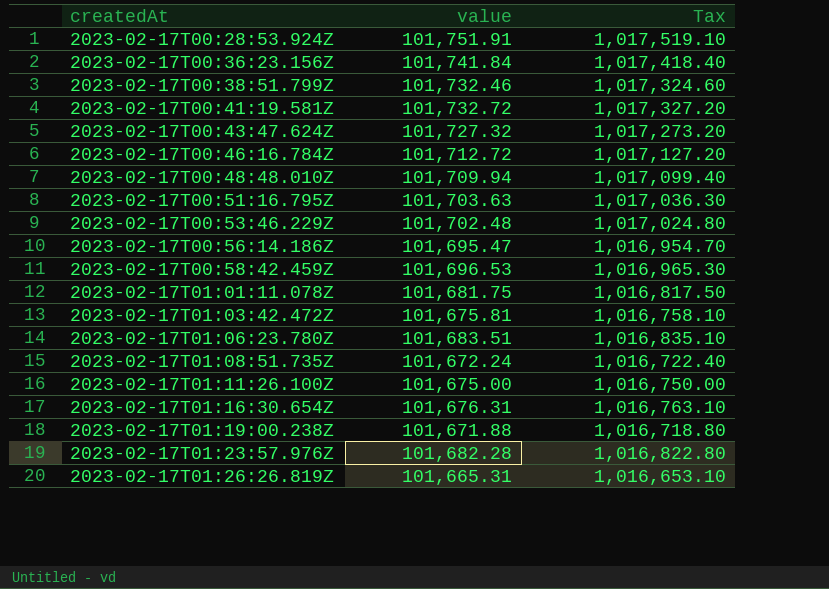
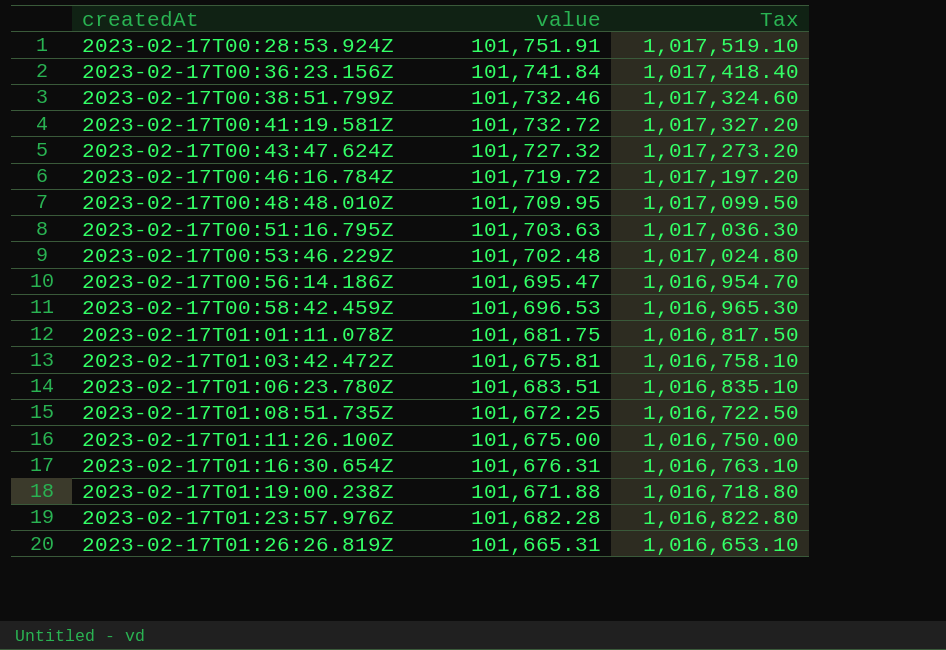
2023-02-17T00:46:16.784Z | value: 101,712.72 -> 101,719.72
2023-02-17T00:46:16.784Z | Tax: 1,017,127.20 -> 1,017,197.20
2023-02-17T00:48:48.010Z | value: 101,709.94 -> 101,709.95
2023-02-17T00:48:48.010Z | Tax: 1,017,099.40 -> 1,017,099.50
2023-02-17T01:08:51.735Z | value: 101,672.24 -> 101,672.25
2023-02-17T01:08:51.735Z | Tax: 1,016,722.40 -> 1,016,722.50

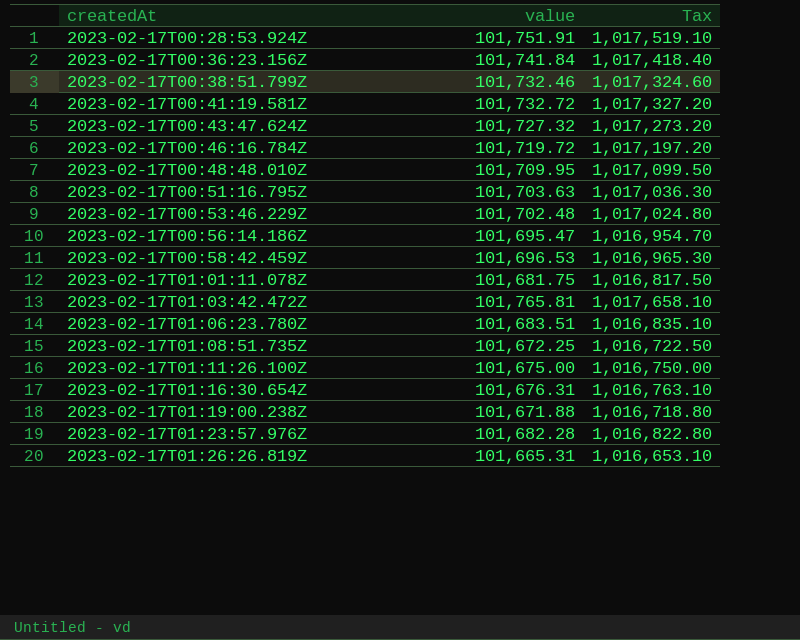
2023-02-17T01:03:42.472Z | value: 101,675.81 -> 101,765.81
2023-02-17T01:03:42.472Z | Tax: 1,016,758.10 -> 1,017,658.10

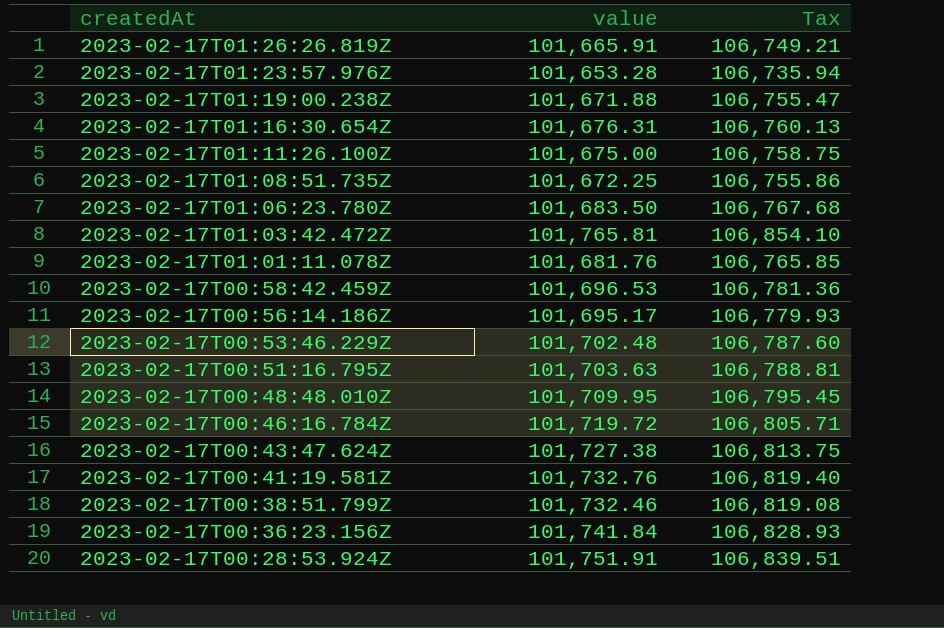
row order: createdAt ascending -> createdAt descending
column Tax | formula: [value] * 10 -> [value] * 1.05
2023-02-17T01:26:26.819Z | value: 101,665.31 -> 101,665.91
2023-02-17T01:23:57.976Z | value: 101,682.28 -> 101,653.28
2023-02-17T01:06:23.780Z | value: 101,683.51 -> 101,683.50
2023-02-17T01:01:11.078Z | value: 101,681.75 -> 101,681.76
2023-02-17T00:56:14.186Z | value: 101,695.47 -> 101,695.17
2023-02-17T00:43:47.624Z | value: 101,727.32 -> 101,727.38
2023-02-17T00:41:19.581Z | value: 101,732.72 -> 101,732.76

